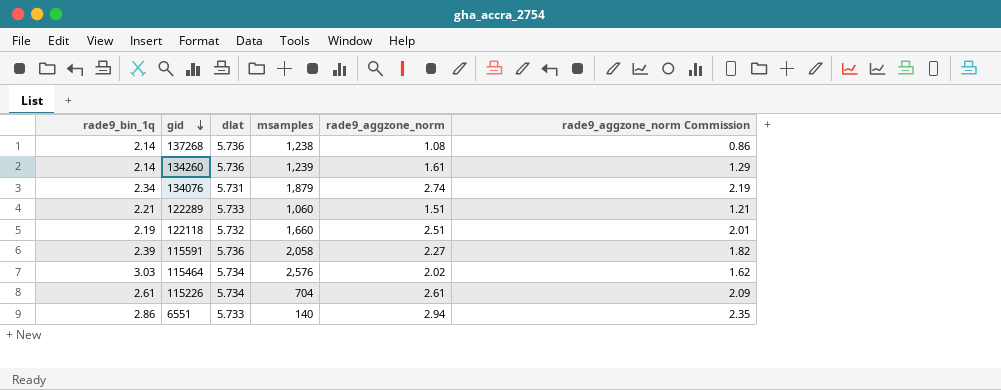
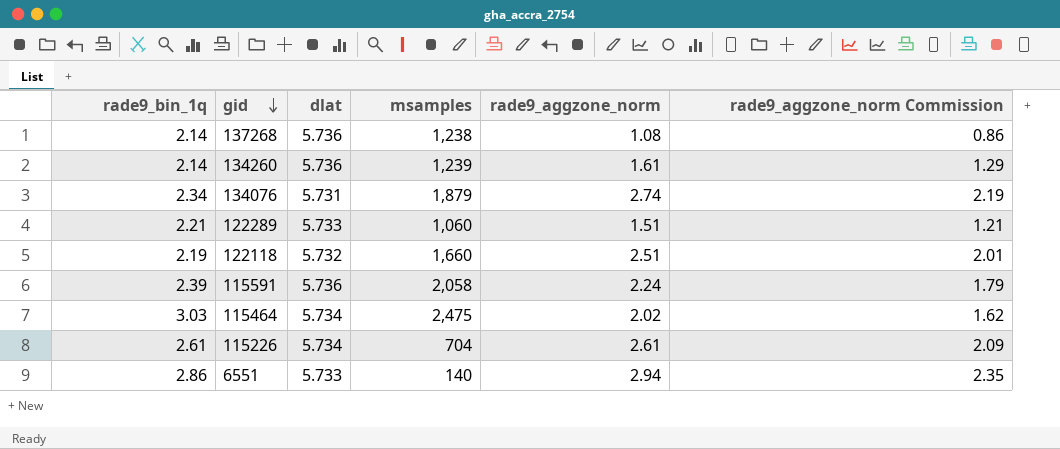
115591 | rade9_aggzone_norm: 2.27 -> 2.24
115591 | rade9_aggzone_norm Commission: 1.82 -> 1.79
115464 | msamples: 2,576 -> 2,475

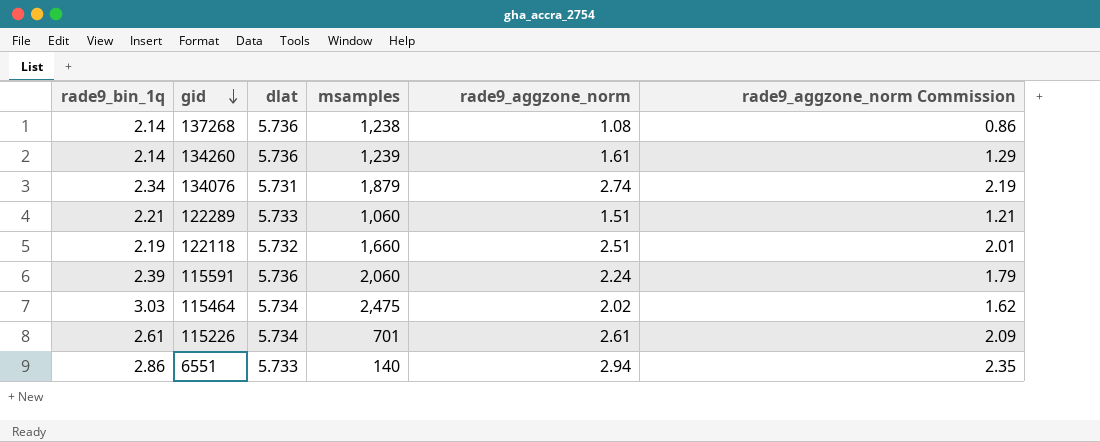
115591 | msamples: 2,058 -> 2,060
115226 | msamples: 704 -> 701

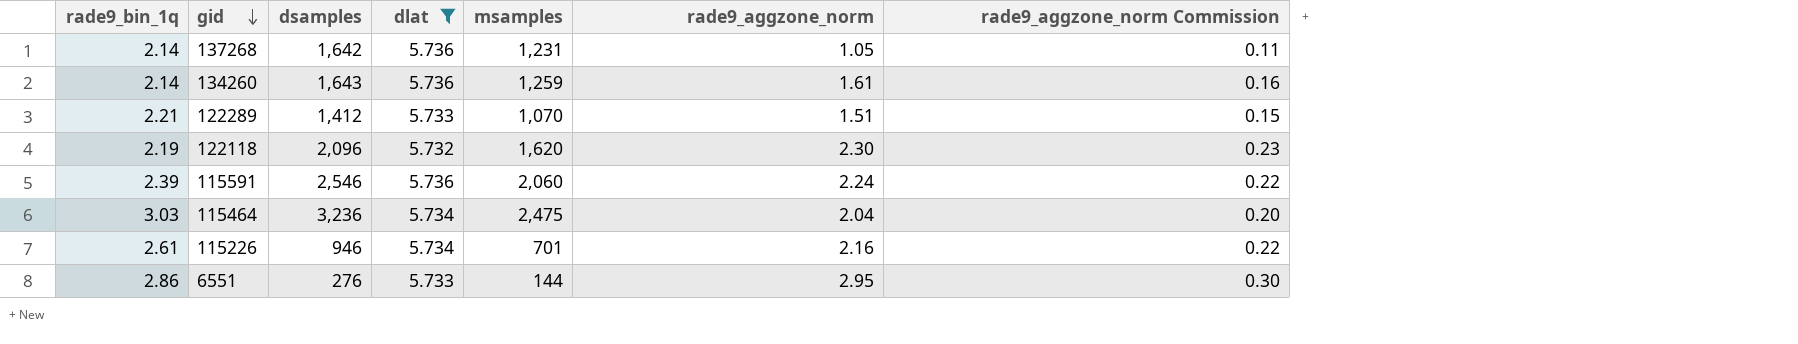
filter: none -> dlat != 5.731
column dsamples | position: none -> 3
column rade9_aggzone_norm Commission | formula: [rade9_aggzone_norm] * 0.8 -> [rade9_aggzone_norm] * 0.1
137268 | msamples: 1,238 -> 1,231
137268 | rade9_aggzone_norm: 1.08 -> 1.05
134260 | msamples: 1,239 -> 1,259
122289 | msamples: 1,060 -> 1,070
122118 | msamples: 1,660 -> 1,620
122118 | rade9_aggzone_norm: 2.51 -> 2.30
115464 | rade9_aggzone_norm: 2.02 -> 2.04
115226 | rade9_aggzone_norm: 2.61 -> 2.16
6551 | msamples: 140 -> 144
6551 | rade9_aggzone_norm: 2.94 -> 2.95

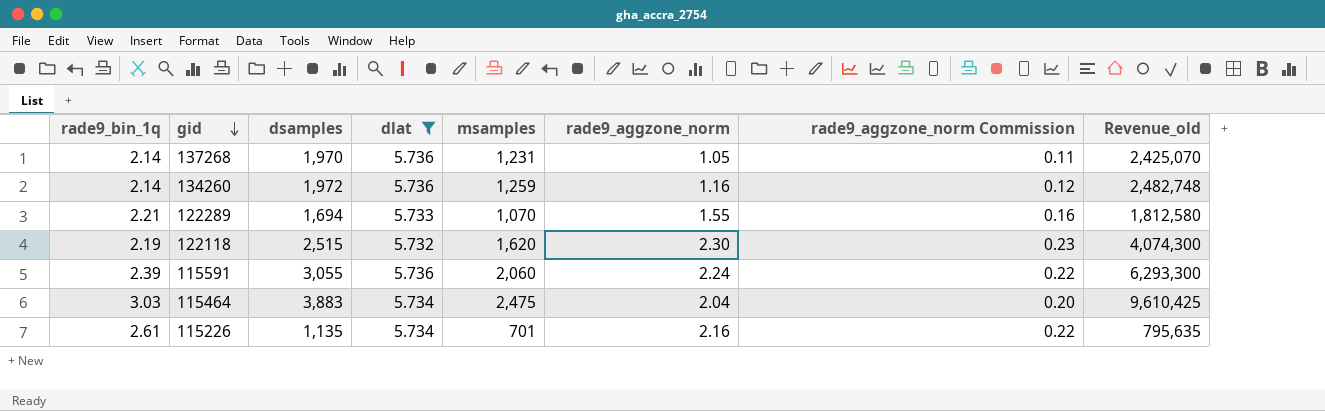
column Revenue_old | formula: none -> [dsamples] * [msamples]
row 6551: 2.86 | 276 | 5.733 | 144 | 2.95 | 0.30 -> none
137268 | dsamples: 1,642 -> 1,970
134260 | dsamples: 1,643 -> 1,972
134260 | rade9_aggzone_norm: 1.61 -> 1.16
134260 | rade9_aggzone_norm Commission: 0.16 -> 0.12
122289 | dsamples: 1,412 -> 1,694
122289 | rade9_aggzone_norm: 1.51 -> 1.55
122289 | rade9_aggzone_norm Commission: 0.15 -> 0.16
122118 | dsamples: 2,096 -> 2,515
115591 | dsamples: 2,546 -> 3,055
115464 | dsamples: 3,236 -> 3,883
115226 | dsamples: 946 -> 1,135

